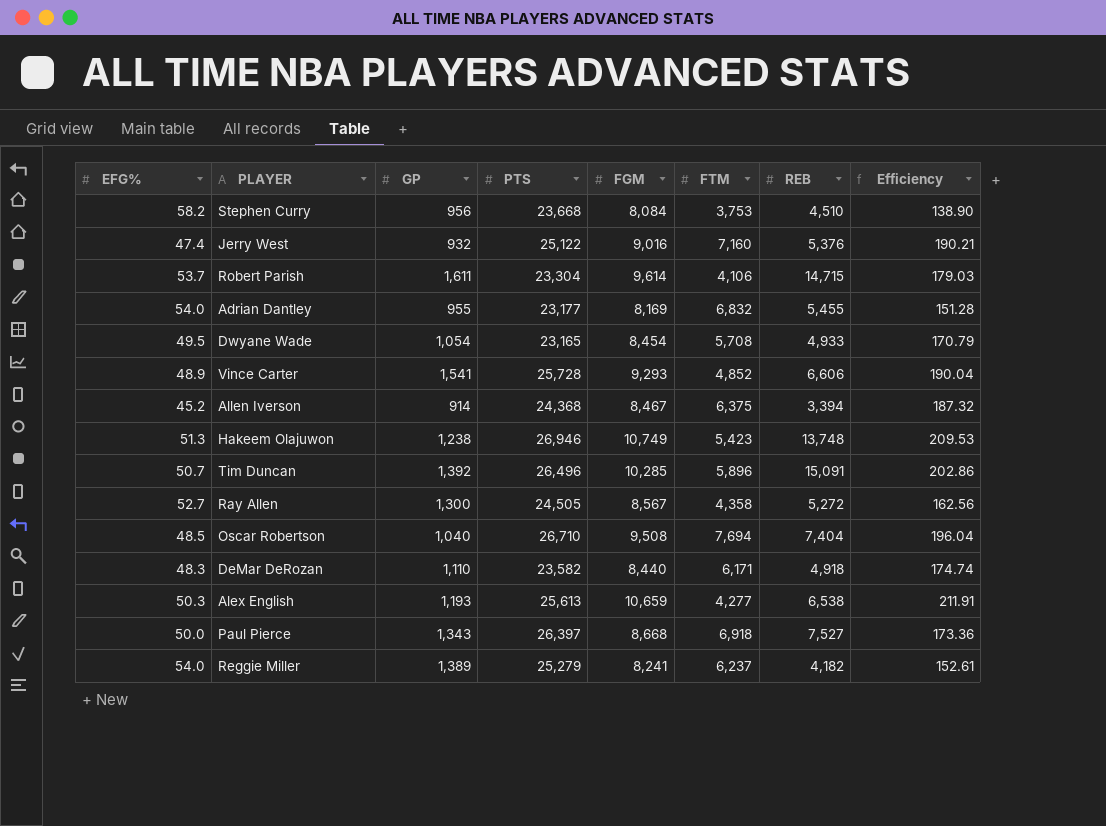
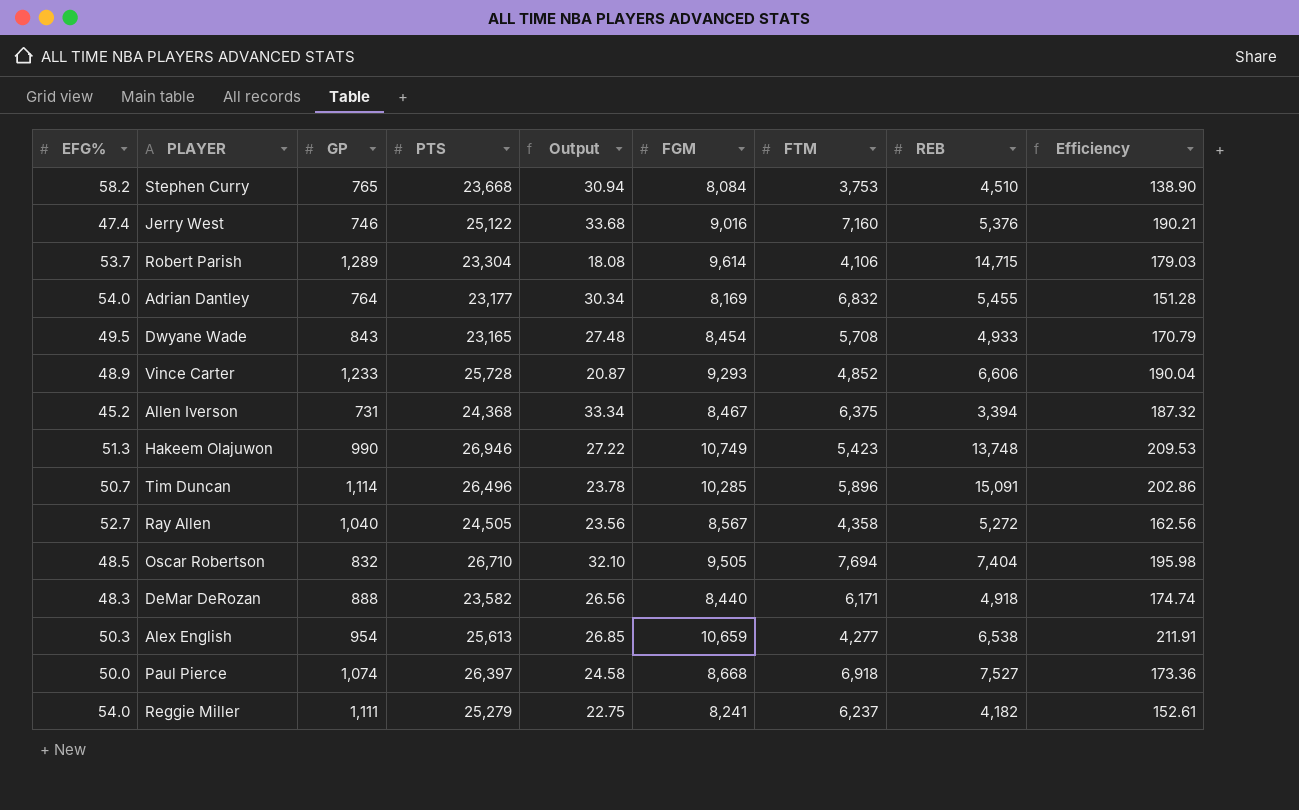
column Output | formula: none -> [PTS] / [GP]
Stephen Curry | GP: 956 -> 765
Jerry West | GP: 932 -> 746
Robert Parish | GP: 1,611 -> 1,289
Adrian Dantley | GP: 955 -> 764
Dwyane Wade | GP: 1,054 -> 843
Vince Carter | GP: 1,541 -> 1,233
Allen Iverson | GP: 914 -> 731
Hakeem Olajuwon | GP: 1,238 -> 990
Tim Duncan | GP: 1,392 -> 1,114
Ray Allen | GP: 1,300 -> 1,040
Oscar Robertson | GP: 1,040 -> 832
Oscar Robertson | FGM: 9,508 -> 9,505
Oscar Robertson | Efficiency: 196.04 -> 195.98
DeMar DeRozan | GP: 1,110 -> 888
Alex English | GP: 1,193 -> 954
Paul Pierce | GP: 1,343 -> 1,074
Reggie Miller | GP: 1,389 -> 1,111

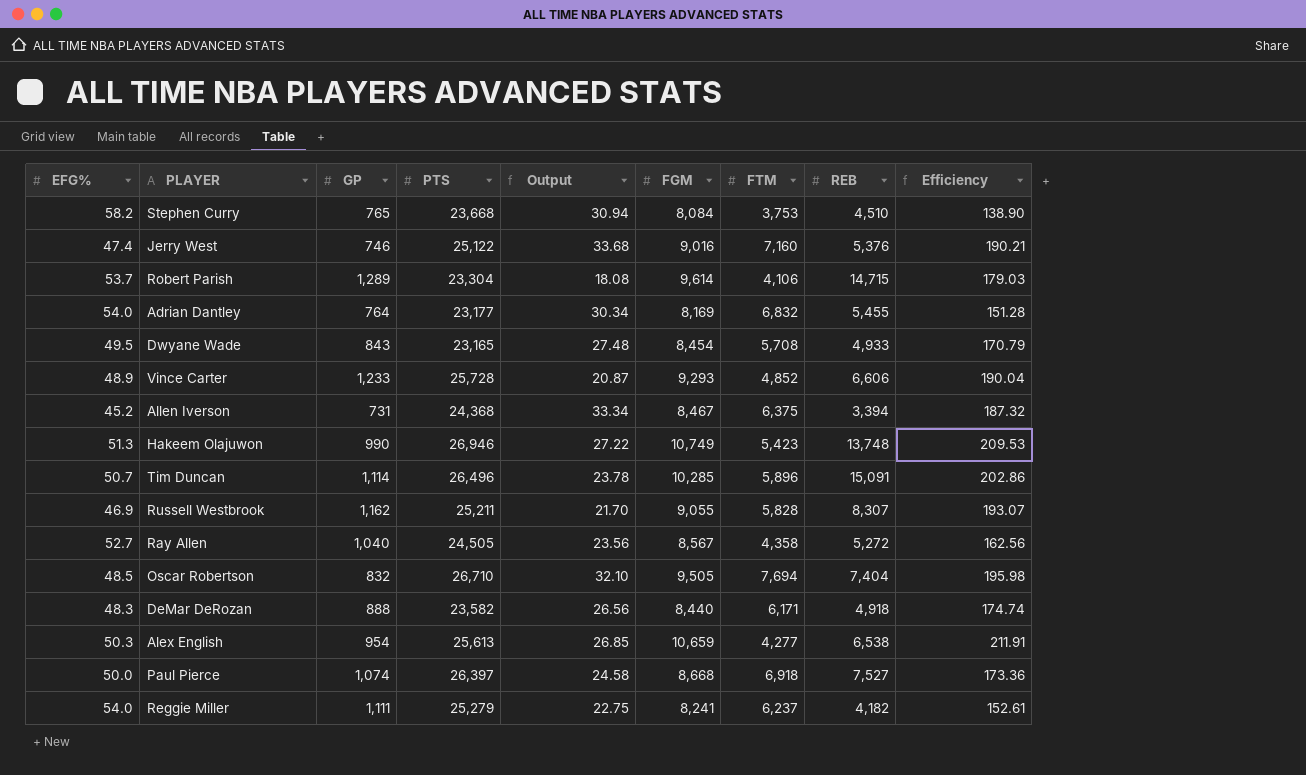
row Russell Westbrook: none -> 46.9 | 1,162 | 25,211 | 21.70 | 9,055 | 5,828 | 8,307 | 193.07

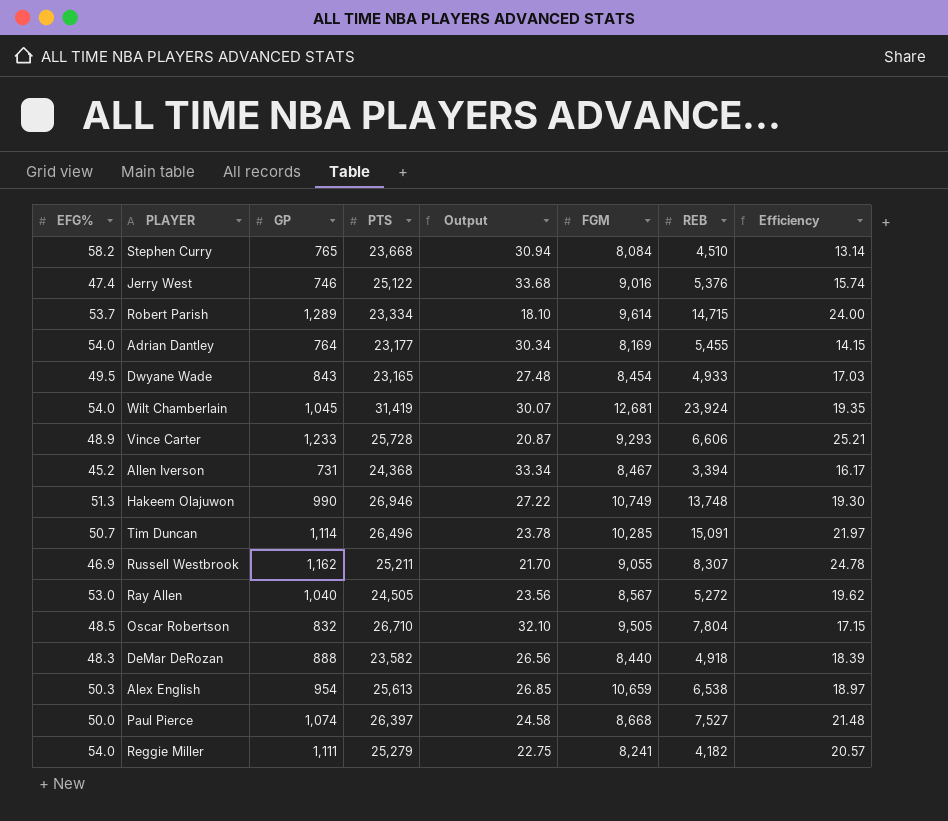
column FTM | position: 7 -> none
column Efficiency | formula: [FGM] / [EFG%] -> [GP] / [EFG%]
Robert Parish | PTS: 23,304 -> 23,334
Robert Parish | Output: 18.08 -> 18.10
row Wilt Chamberlain: none -> 54.0 | 1,045 | 31,419 | 30.07 | 12,681 | 23,924 | 19.35
Ray Allen | EFG%: 52.7 -> 53.0
Oscar Robertson | REB: 7,404 -> 7,804

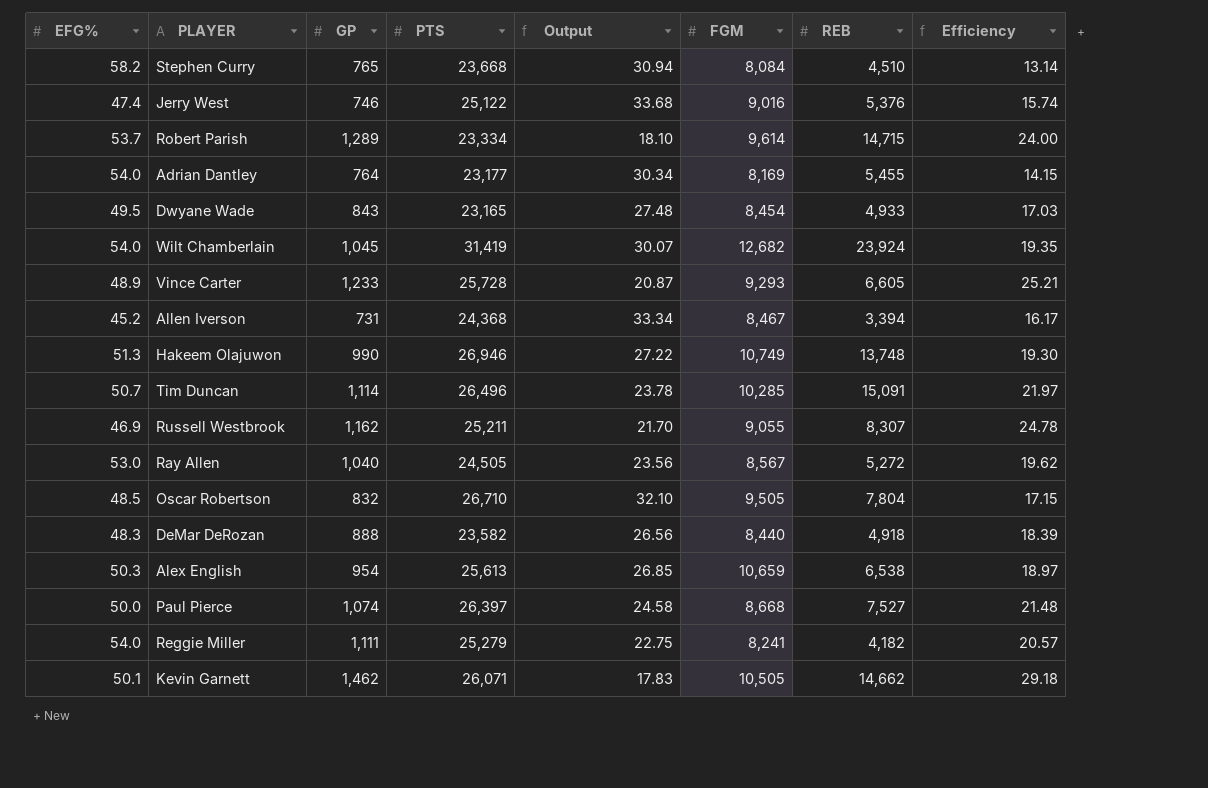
Wilt Chamberlain | FGM: 12,681 -> 12,682
Vince Carter | REB: 6,606 -> 6,605
row Kevin Garnett: none -> 50.1 | 1,462 | 26,071 | 17.83 | 10,505 | 14,662 | 29.18

